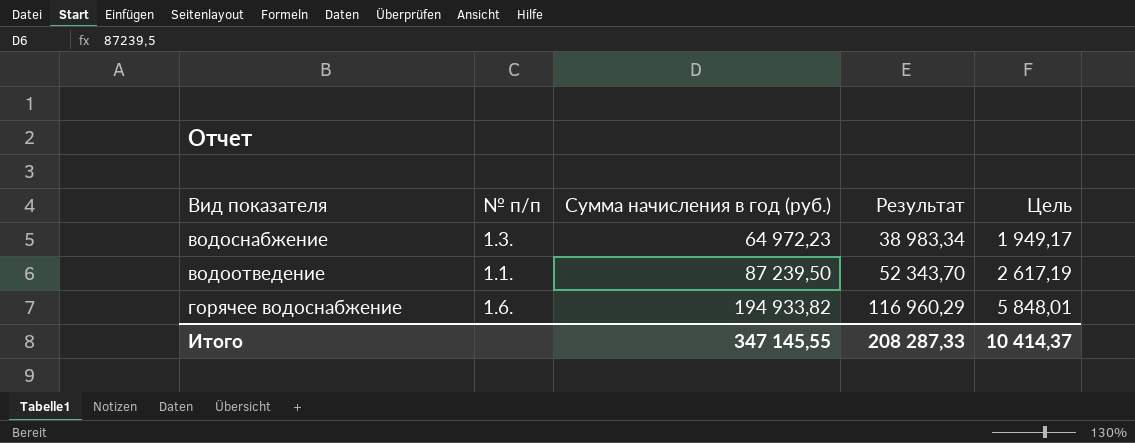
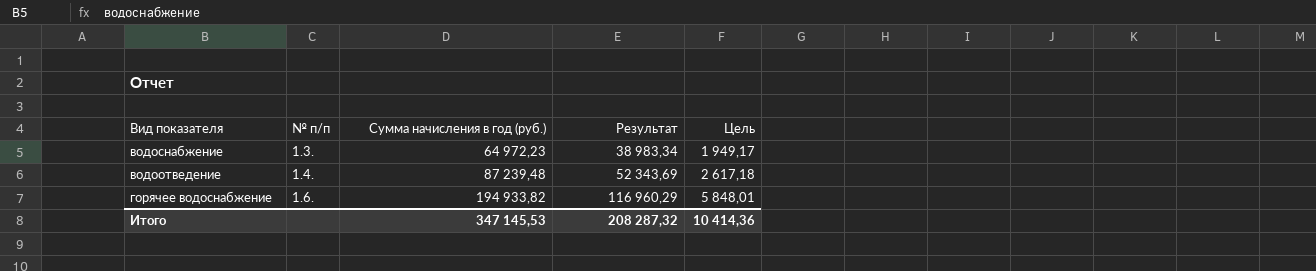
водоотведение | № п/п: 1.1. -> 1.4.
водоотведение | Сумма начисления в год (руб.): 87 239,50 -> 87 239,48
водоотведение | Результат: 52 343,70 -> 52 343,69
водоотведение | Цель: 2 617,19 -> 2 617,18
Итого | Сумма начисления в год (руб.): 347 145,55 -> 347 145,53
Итого | Результат: 208 287,33 -> 208 287,32
Итого | Цель: 10 414,37 -> 10 414,36

